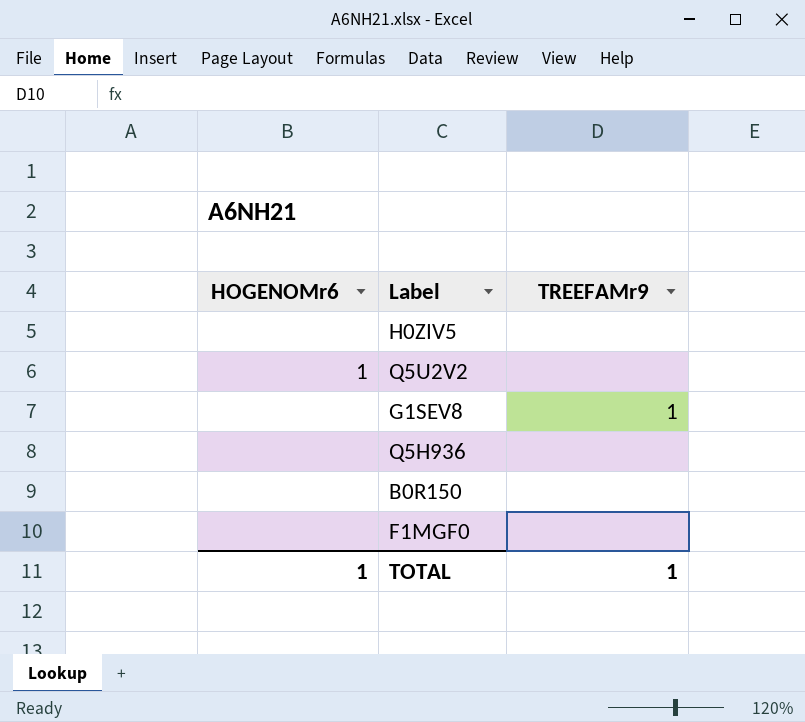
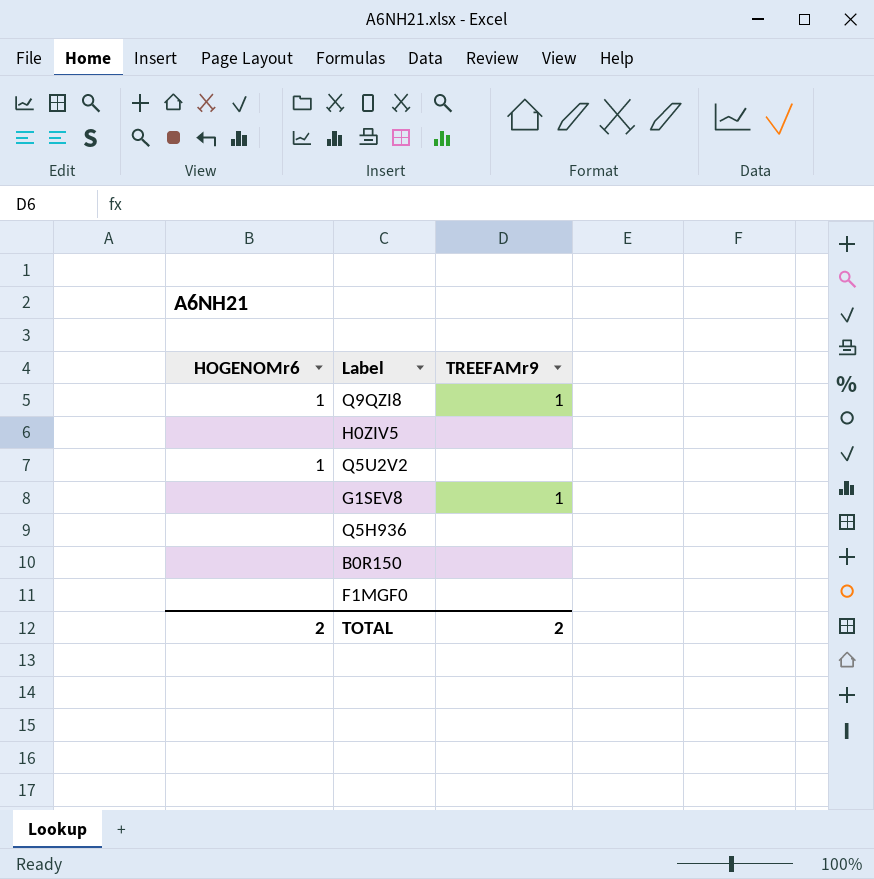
row Q9QZI8: none -> 1 | 1
TOTAL | HOGENOMr6: 1 -> 2
TOTAL | TREEFAMr9: 1 -> 2

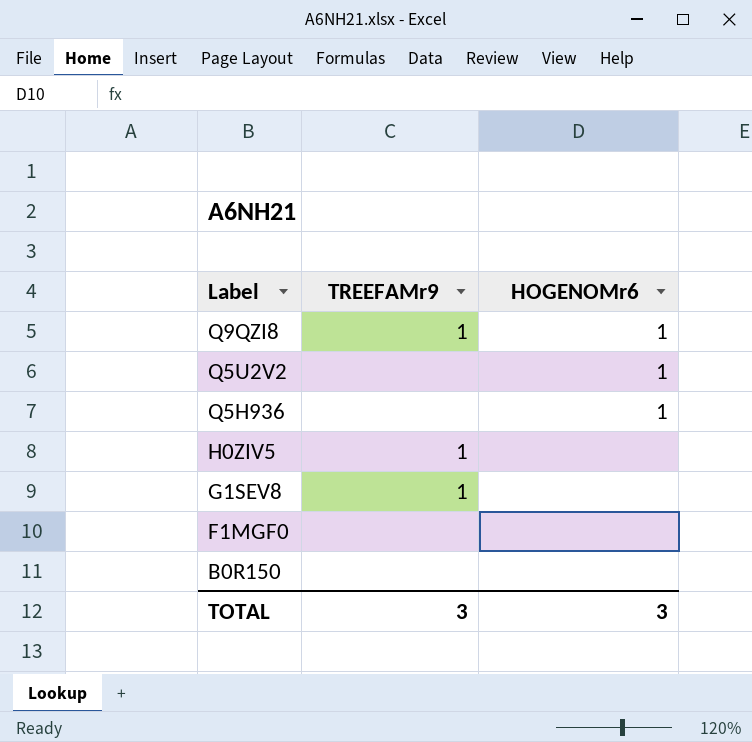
row order: none -> Label descending
column HOGENOMr6 | position: 1 -> 3
Q5H936 | HOGENOMr6: none -> 1
H0ZIV5 | TREEFAMr9: none -> 1
TOTAL | TREEFAMr9: 2 -> 3
TOTAL | HOGENOMr6: 2 -> 3

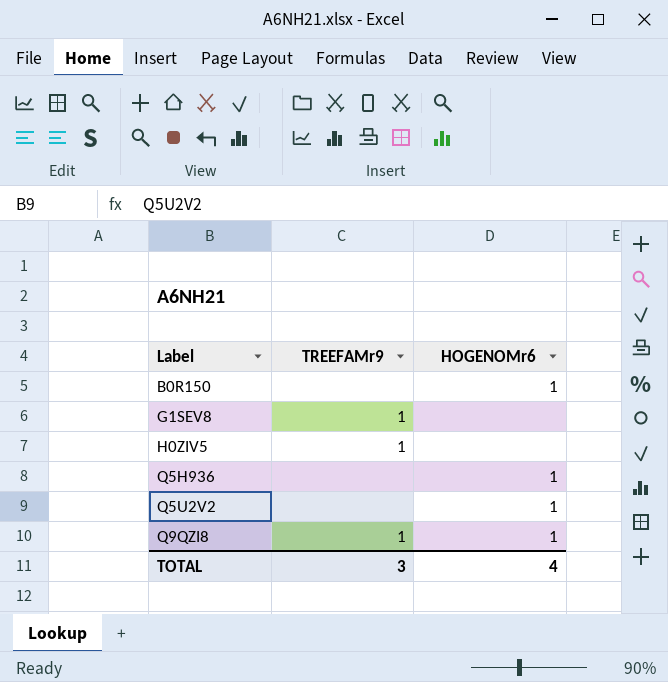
row order: Label descending -> Label ascending
row F1MGF0: none | none -> none
B0R150 | HOGENOMr6: none -> 1
TOTAL | HOGENOMr6: 3 -> 4

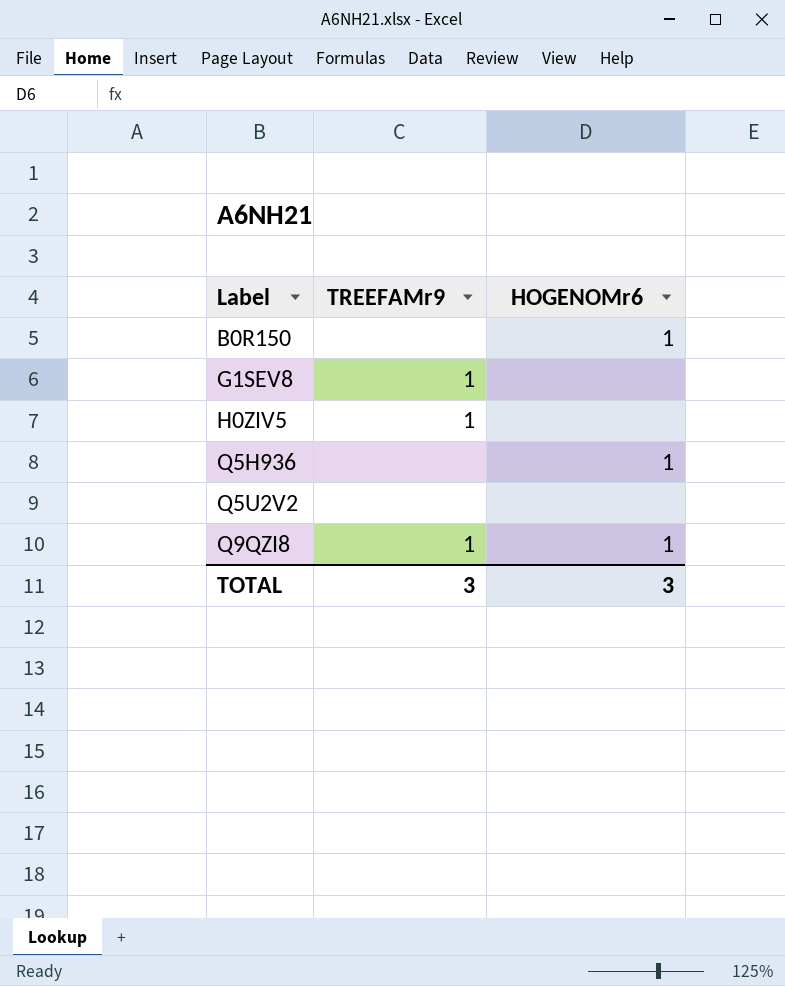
Q5U2V2 | HOGENOMr6: 1 -> none
TOTAL | HOGENOMr6: 4 -> 3

